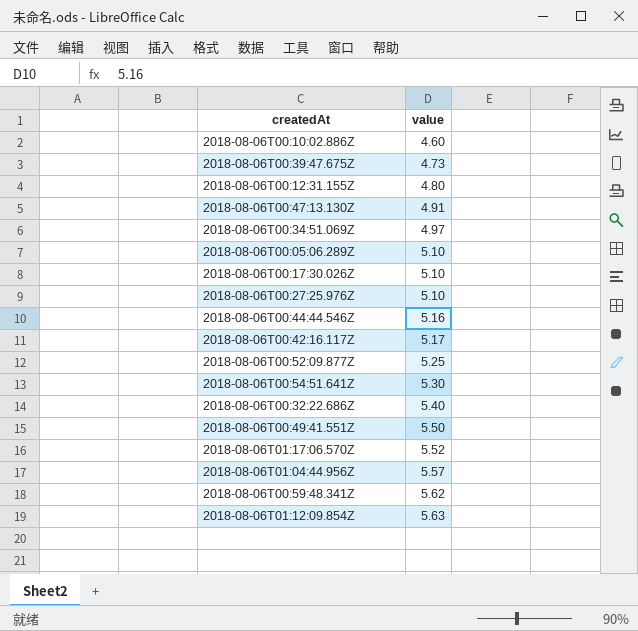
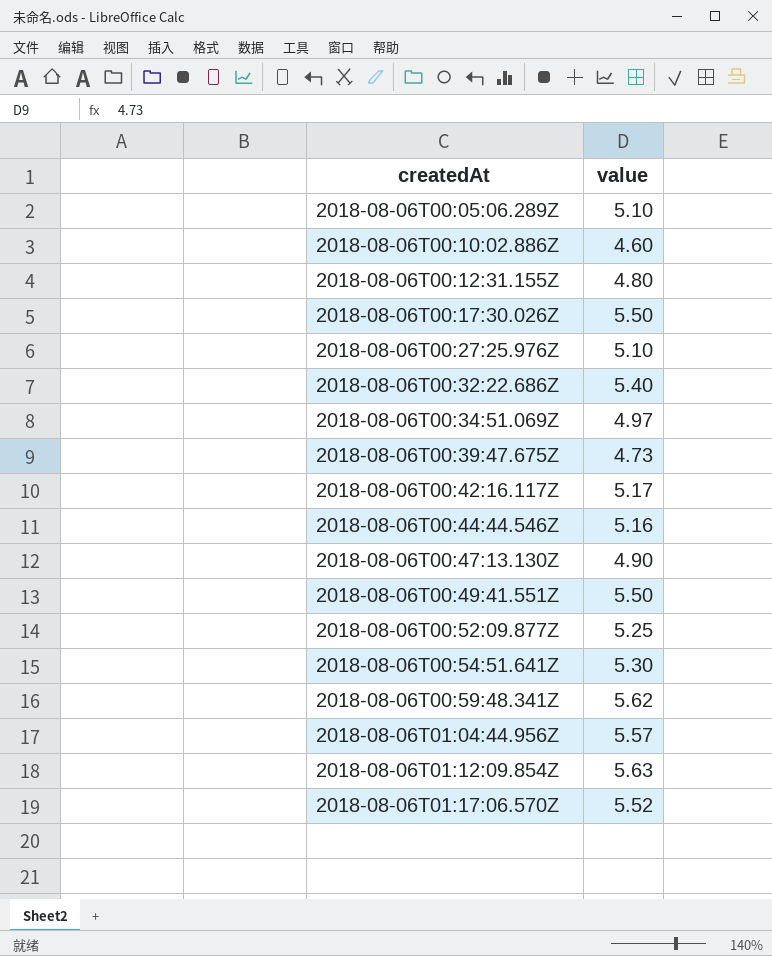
row order: value ascending -> createdAt ascending
2018-08-06T00:17:30.026Z | value: 5.10 -> 5.50
2018-08-06T00:47:13.130Z | value: 4.91 -> 4.90

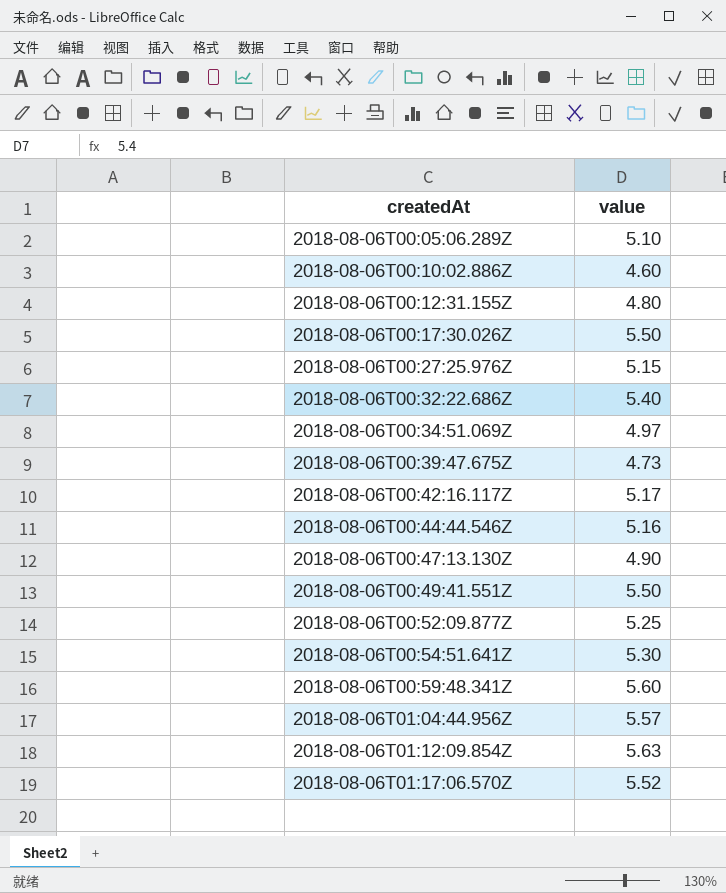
2018-08-06T00:27:25.976Z | value: 5.10 -> 5.15
2018-08-06T00:59:48.341Z | value: 5.62 -> 5.60

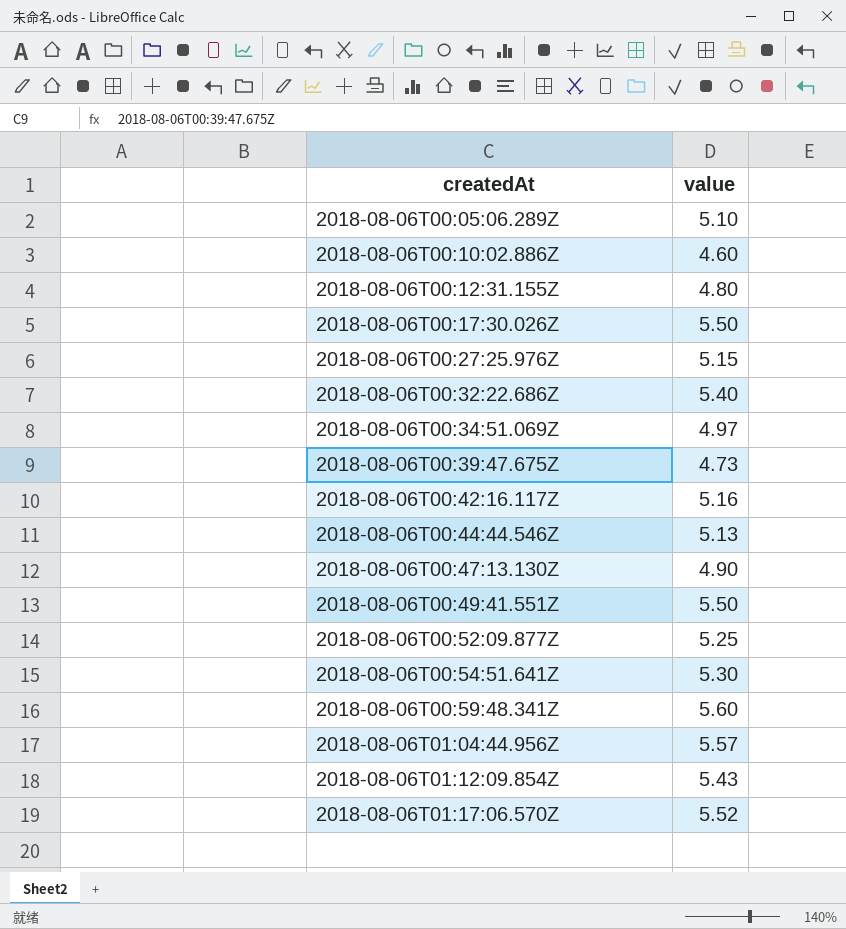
2018-08-06T00:42:16.117Z | value: 5.17 -> 5.16
2018-08-06T00:44:44.546Z | value: 5.16 -> 5.13
2018-08-06T01:12:09.854Z | value: 5.63 -> 5.43

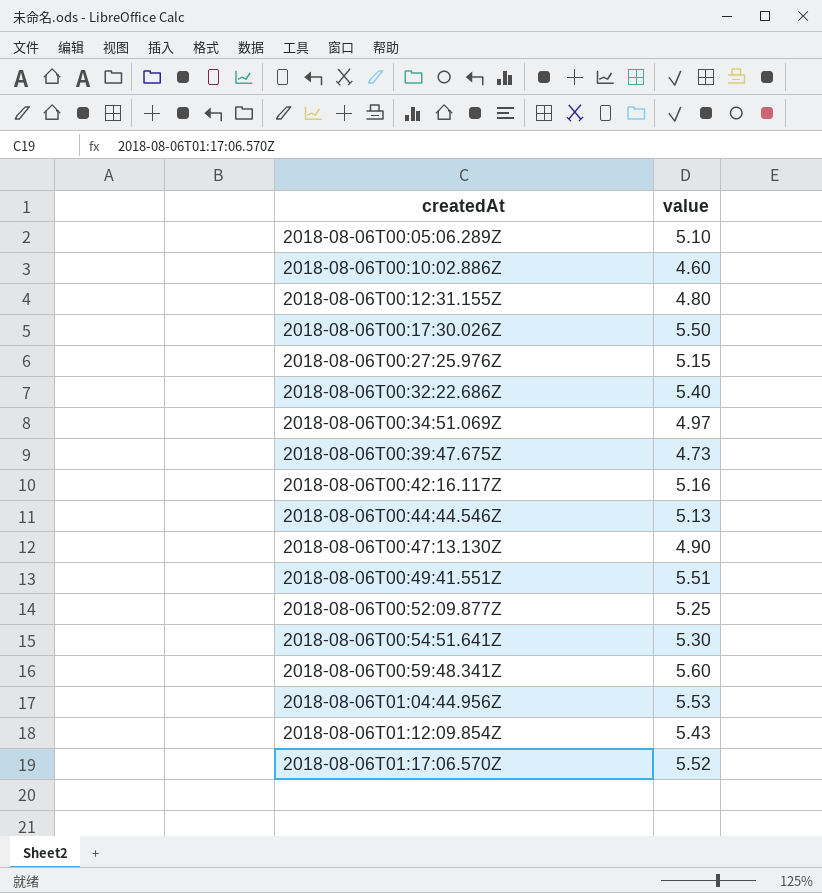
2018-08-06T00:49:41.551Z | value: 5.50 -> 5.51
2018-08-06T01:04:44.956Z | value: 5.57 -> 5.53

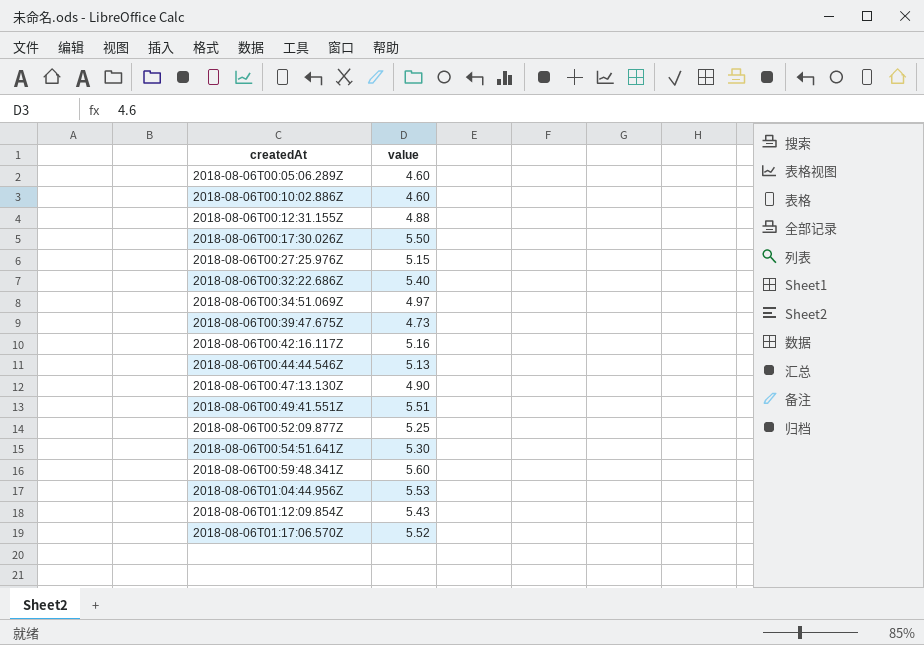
2018-08-06T00:05:06.289Z | value: 5.10 -> 4.60
2018-08-06T00:12:31.155Z | value: 4.80 -> 4.88

